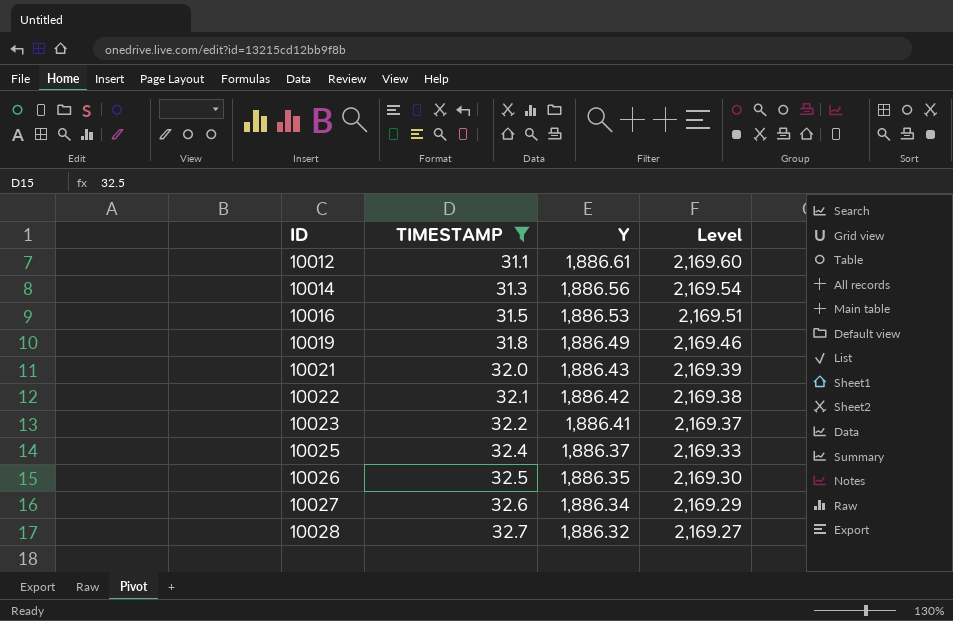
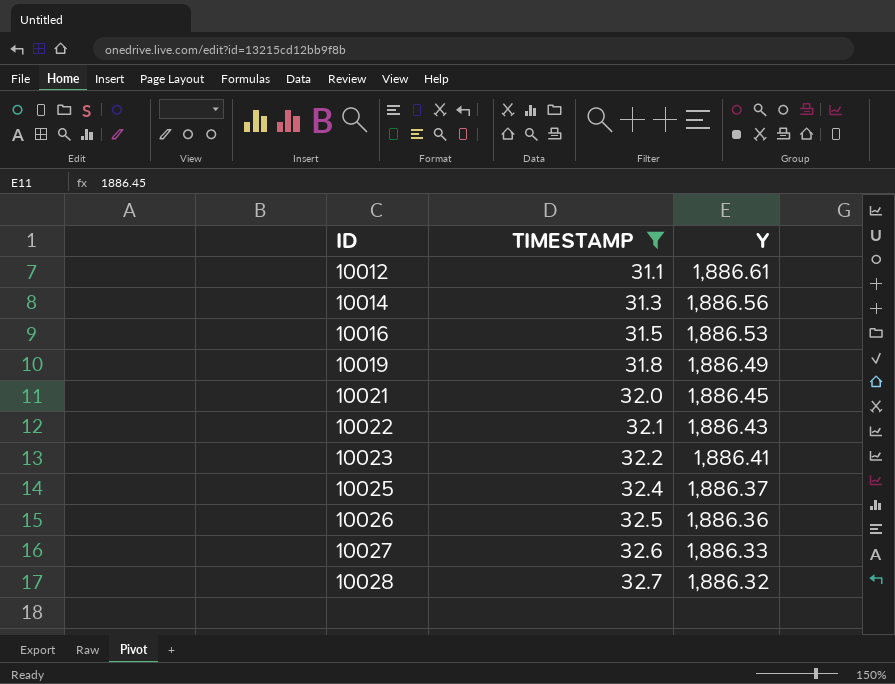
column Level | formula: [Y] * 1.15 -> none
10021 | Y: 1,886.43 -> 1,886.45
10022 | Y: 1,886.42 -> 1,886.43
10026 | Y: 1,886.35 -> 1,886.36
10027 | Y: 1,886.34 -> 1,886.33

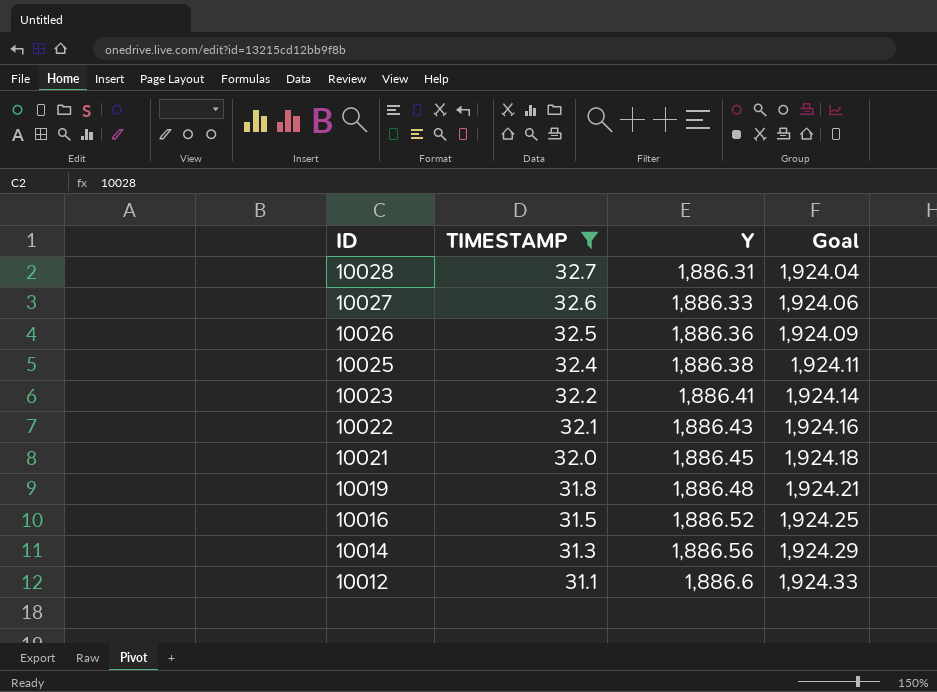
row order: ID ascending -> ID descending
column Goal | formula: none -> [Y] * 1.02
10028 | Y: 1,886.32 -> 1,886.31
10025 | Y: 1,886.37 -> 1,886.38
10019 | Y: 1,886.49 -> 1,886.48
10016 | Y: 1,886.53 -> 1,886.52
10012 | Y: 1,886.61 -> 1,886.6

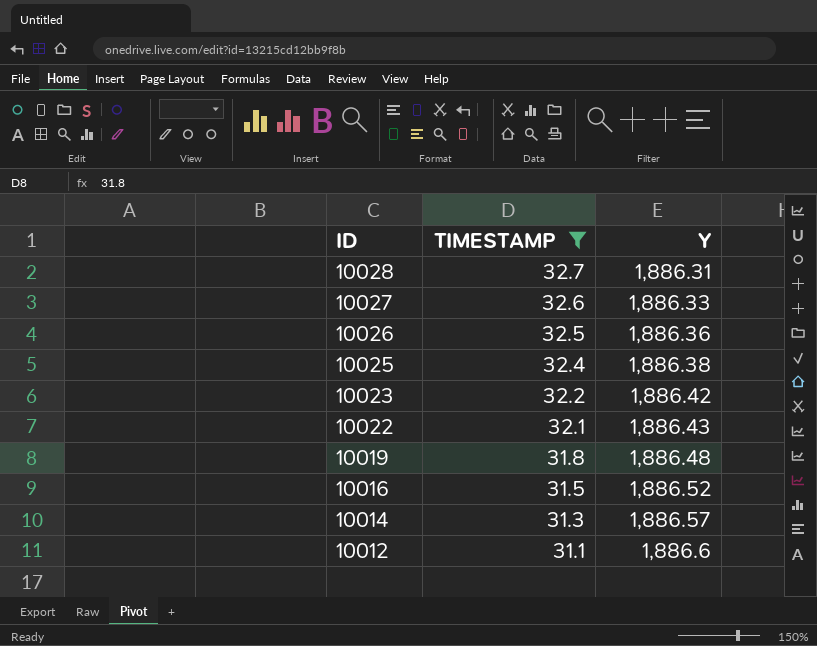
column Goal | formula: [Y] * 1.02 -> none
row 10021: 32.0 | 1,886.45 | 1,924.18 -> none
10023 | Y: 1,886.41 -> 1,886.42
10014 | Y: 1,886.56 -> 1,886.57

